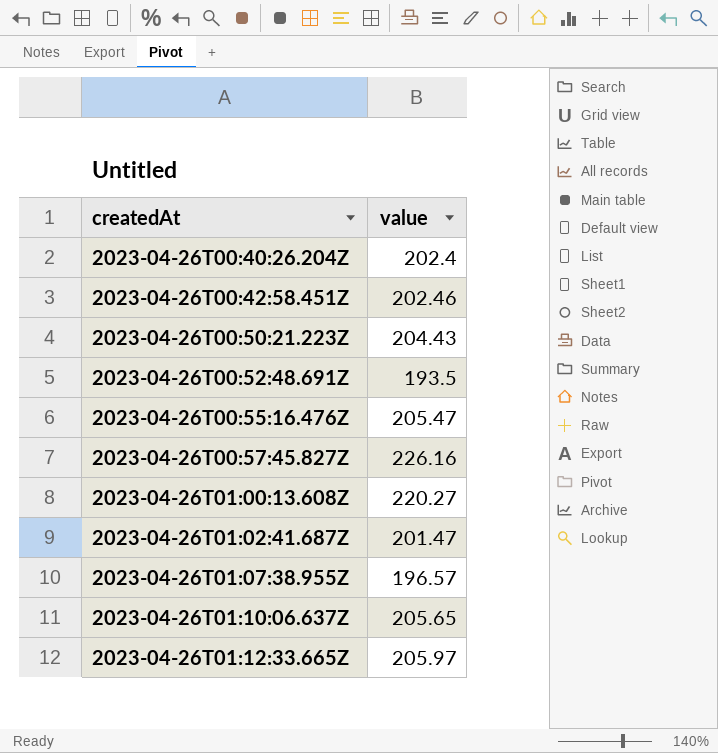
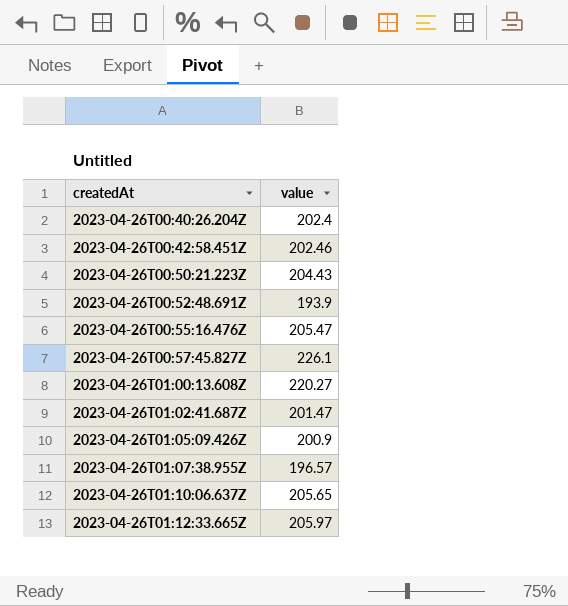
2023-04-26T00:52:48.691Z | value: 193.5 -> 193.9
2023-04-26T00:57:45.827Z | value: 226.16 -> 226.1
row 2023-04-26T01:05:09.426Z: none -> 200.9

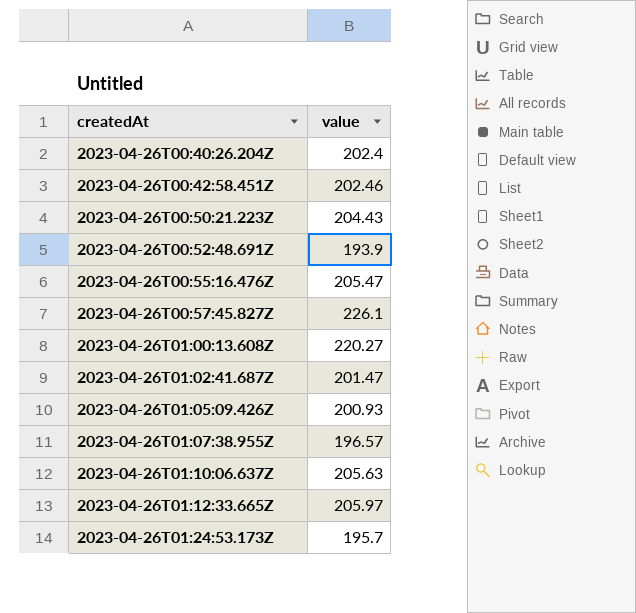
2023-04-26T01:05:09.426Z | value: 200.9 -> 200.93
2023-04-26T01:10:06.637Z | value: 205.65 -> 205.63
row 2023-04-26T01:24:53.173Z: none -> 195.7

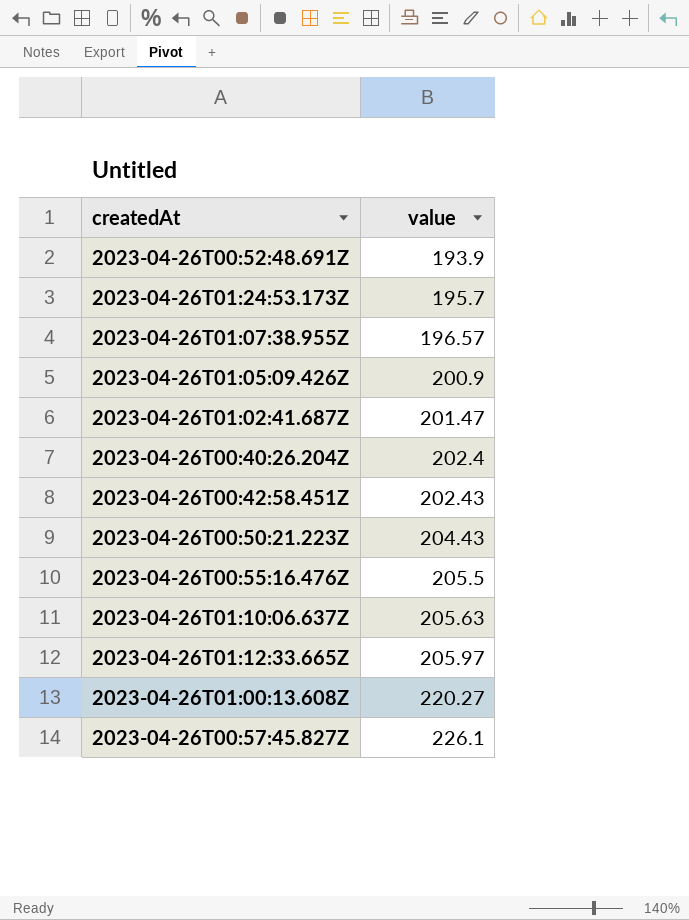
row order: createdAt ascending -> value ascending
2023-04-26T01:05:09.426Z | value: 200.93 -> 200.9
2023-04-26T00:42:58.451Z | value: 202.46 -> 202.43
2023-04-26T00:55:16.476Z | value: 205.47 -> 205.5

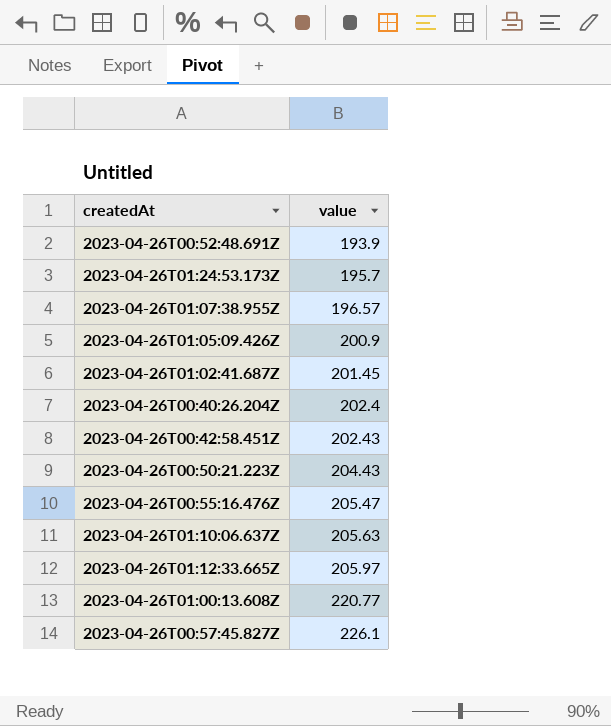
2023-04-26T01:02:41.687Z | value: 201.47 -> 201.45
2023-04-26T00:55:16.476Z | value: 205.5 -> 205.47
2023-04-26T01:00:13.608Z | value: 220.27 -> 220.77

